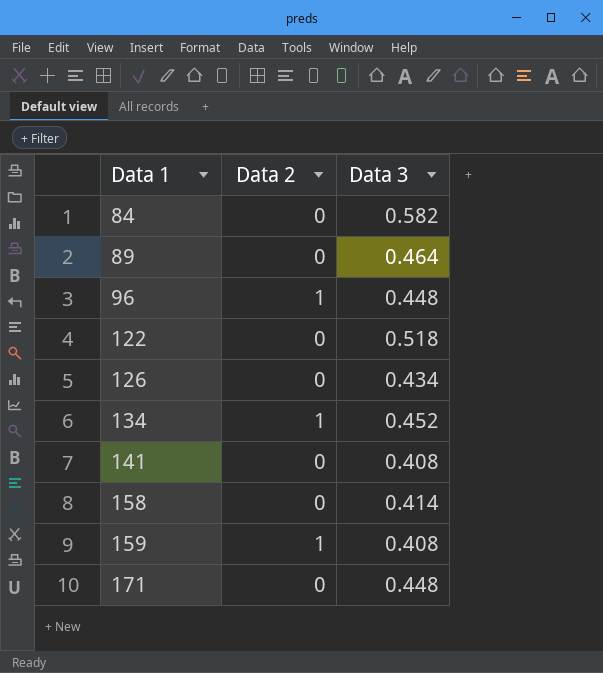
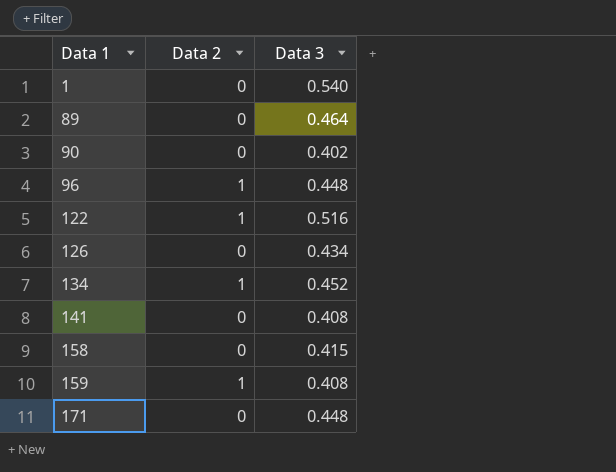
row 84: 0 | 0.582 -> none
row 1: none -> 0 | 0.540
row 90: none -> 0 | 0.402
122 | Data 2: 0 -> 1
122 | Data 3: 0.518 -> 0.516
158 | Data 3: 0.414 -> 0.415

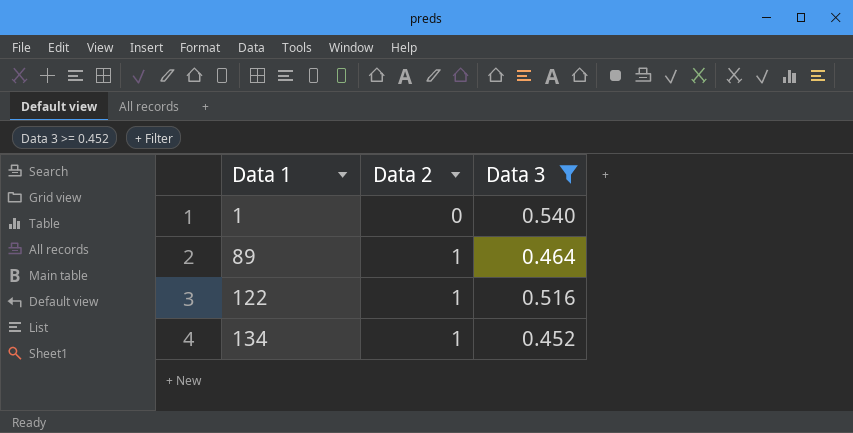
filter: none -> Data 3 >= 0.452
89 | Data 2: 0 -> 1

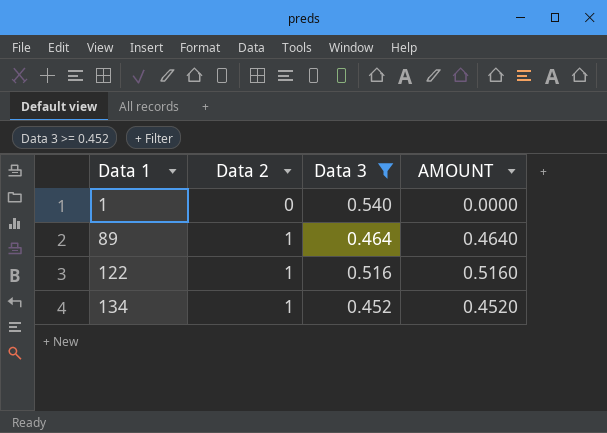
column AMOUNT | formula: none -> [Data 2] * [Data 3]

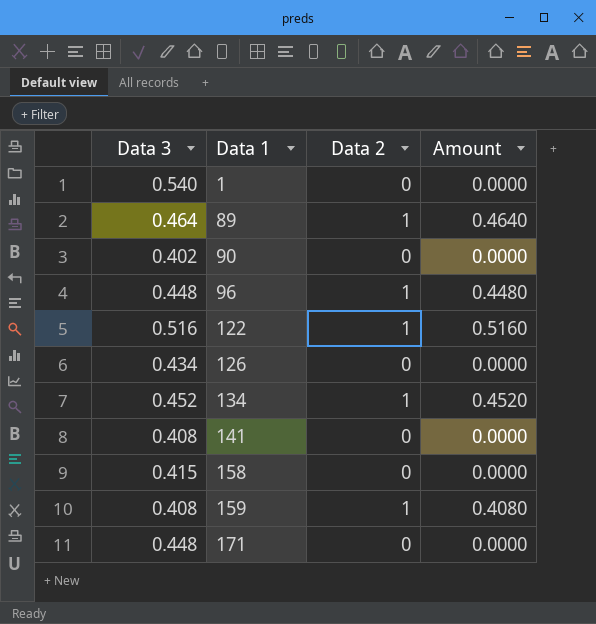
filter: Data 3 >= 0.452 -> none
column Data 3 | position: 3 -> 1
column name: AMOUNT -> Amount

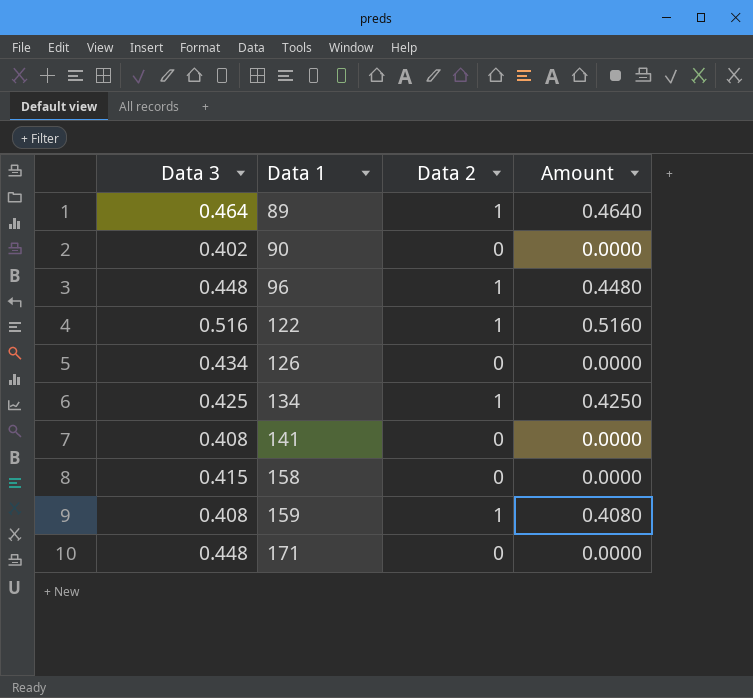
row 1: 0.540 | 0 | 0.0000 -> none
134 | Data 3: 0.452 -> 0.425
134 | Amount: 0.4520 -> 0.4250

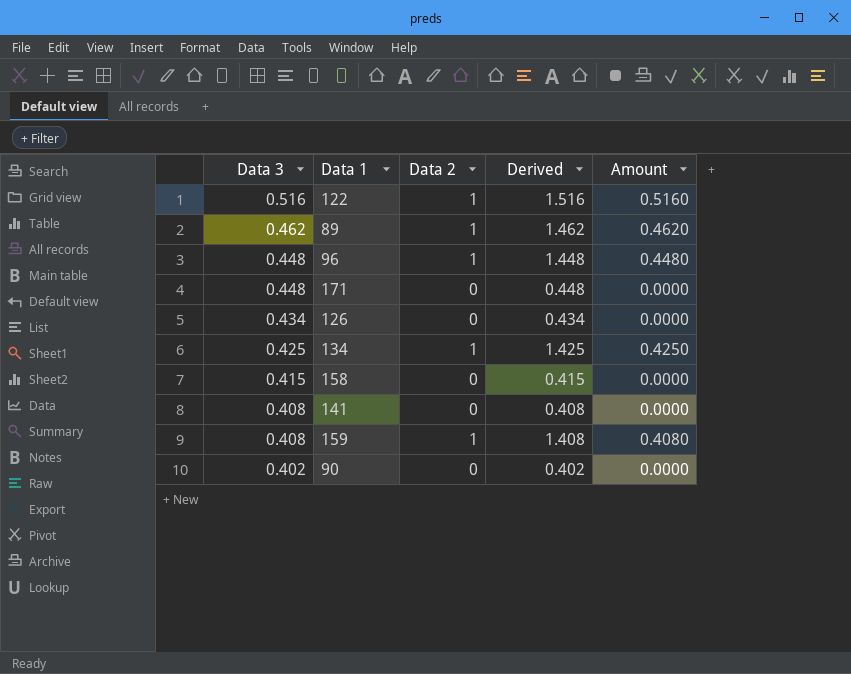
row order: Data 1 ascending -> Data 3 descending
column Derived | formula: none -> [Data 3] + [Data 2]
89 | Data 3: 0.464 -> 0.462
89 | Amount: 0.4640 -> 0.4620

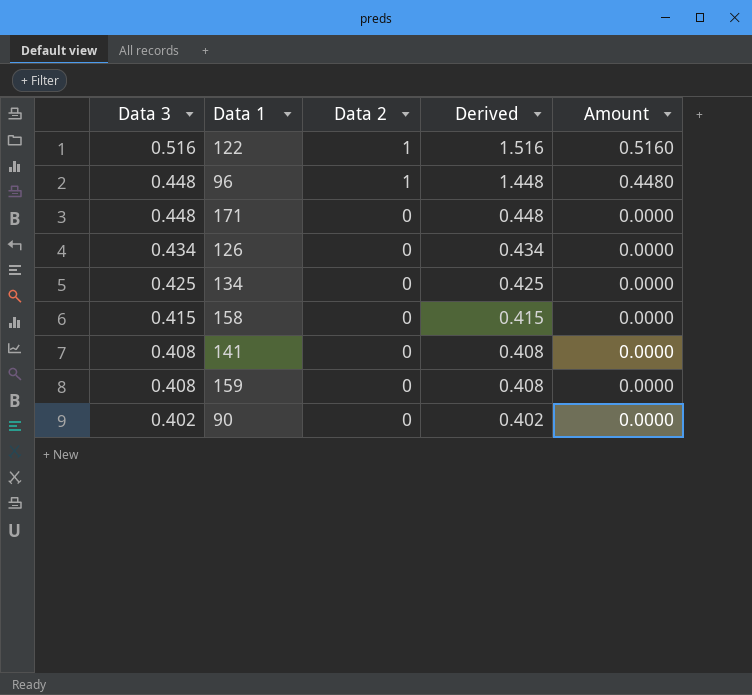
row 89: 0.462 | 1 | 1.462 | 0.4620 -> none
134 | Data 2: 1 -> 0
134 | Derived: 1.425 -> 0.425
134 | Amount: 0.4250 -> 0.0000
159 | Data 2: 1 -> 0
159 | Derived: 1.408 -> 0.408
159 | Amount: 0.4080 -> 0.0000

